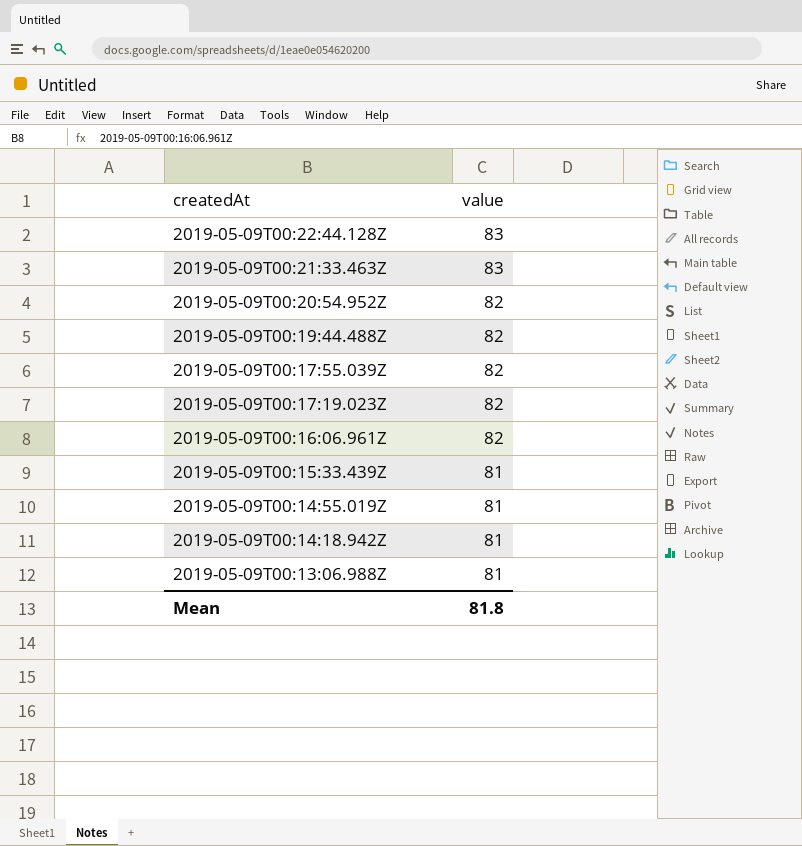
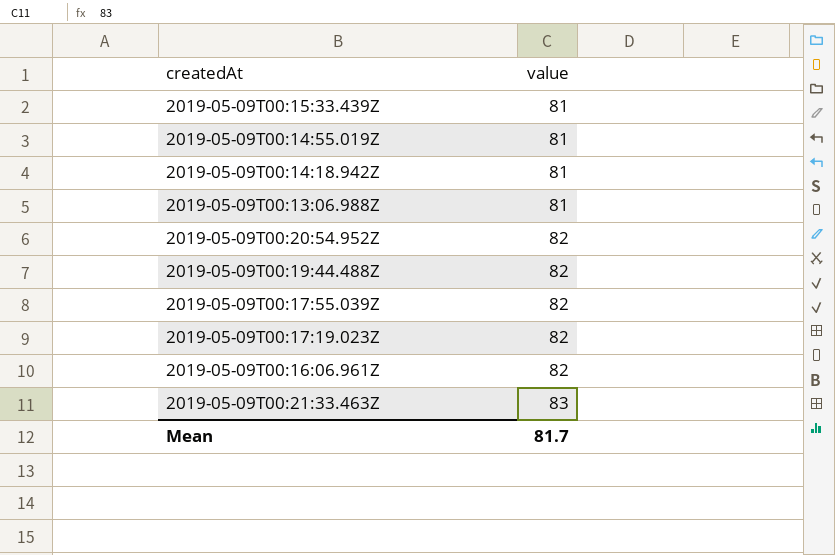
row order: createdAt descending -> value ascending
row 2019-05-09T00:22:44.128Z: 83 -> none
Mean | value: 81.8 -> 81.7

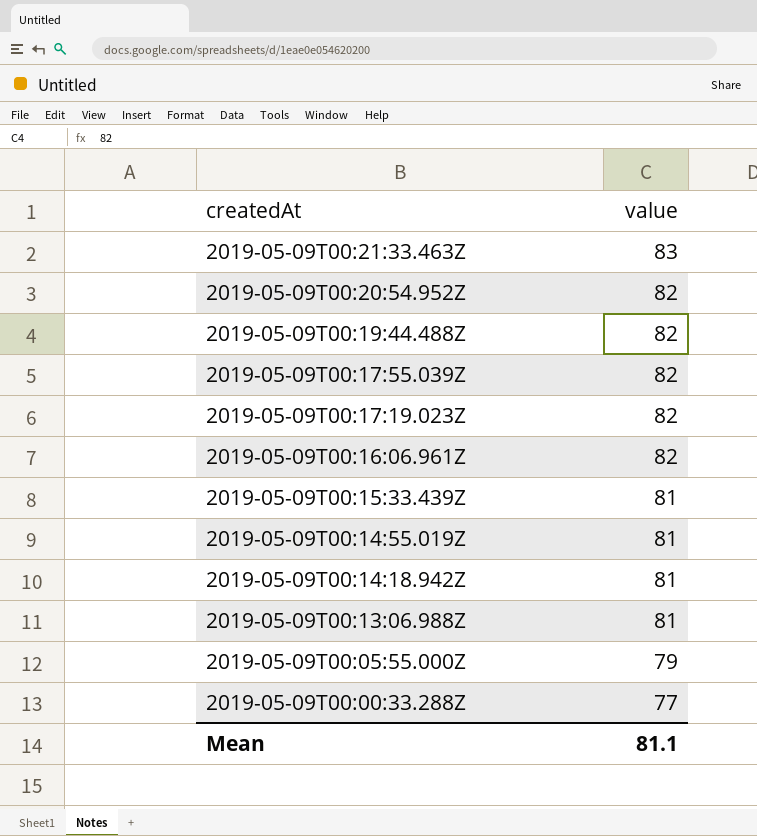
row order: value ascending -> createdAt descending
row 2019-05-09T00:05:55.000Z: none -> 79
row 2019-05-09T00:00:33.288Z: none -> 77
Mean | value: 81.7 -> 81.1

